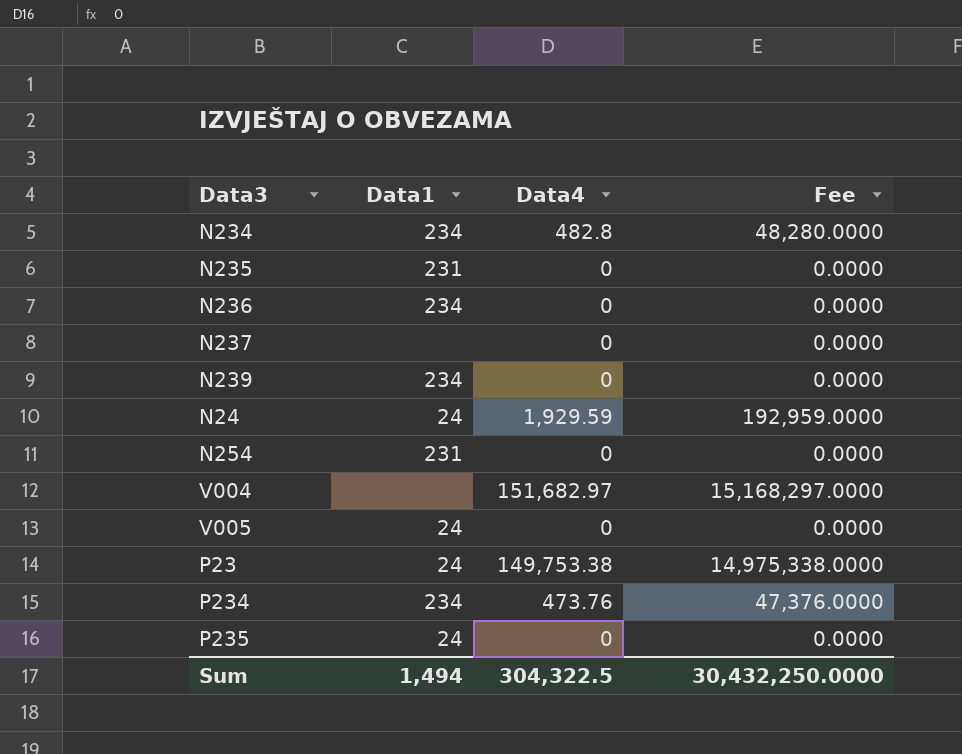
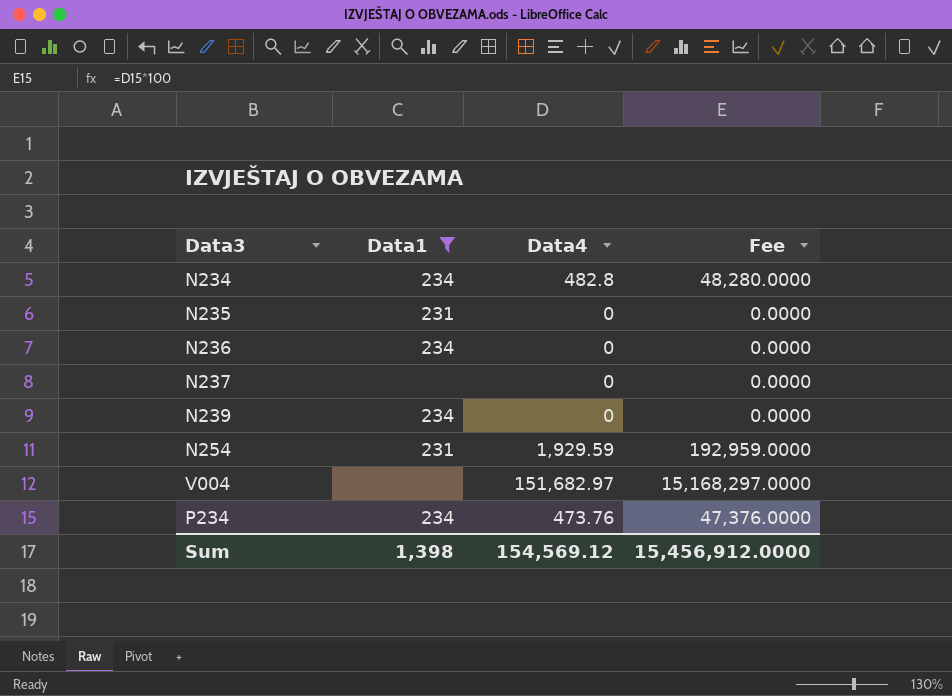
filter: none -> Data1 != 24
N254 | Data4: 0 -> 1,929.59
N254 | Fee: 0.0000 -> 192,959.0000
Sum | Data1: 1,494 -> 1,398
Sum | Data4: 304,322.5 -> 154,569.12
Sum | Fee: 30,432,250.0000 -> 15,456,912.0000

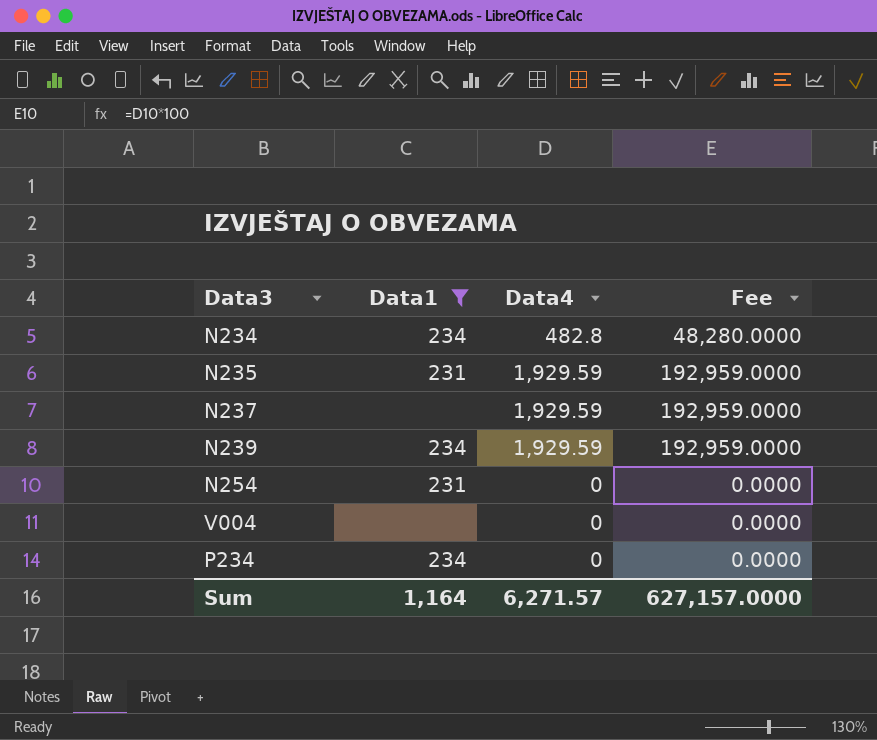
row N236: 234 | 0 | 0.0000 -> none
N235 | Data4: 0 -> 1,929.59
N235 | Fee: 0.0000 -> 192,959.0000
N237 | Data4: 0 -> 1,929.59
N237 | Fee: 0.0000 -> 192,959.0000
N239 | Data4: 0 -> 1,929.59
N239 | Fee: 0.0000 -> 192,959.0000
N254 | Data4: 1,929.59 -> 0
N254 | Fee: 192,959.0000 -> 0.0000
V004 | Data4: 151,682.97 -> 0
V004 | Fee: 15,168,297.0000 -> 0.0000
P234 | Data4: 473.76 -> 0
P234 | Fee: 47,376.0000 -> 0.0000
Sum | Data1: 1,398 -> 1,164
Sum | Data4: 154,569.12 -> 6,271.57
Sum | Fee: 15,456,912.0000 -> 627,157.0000

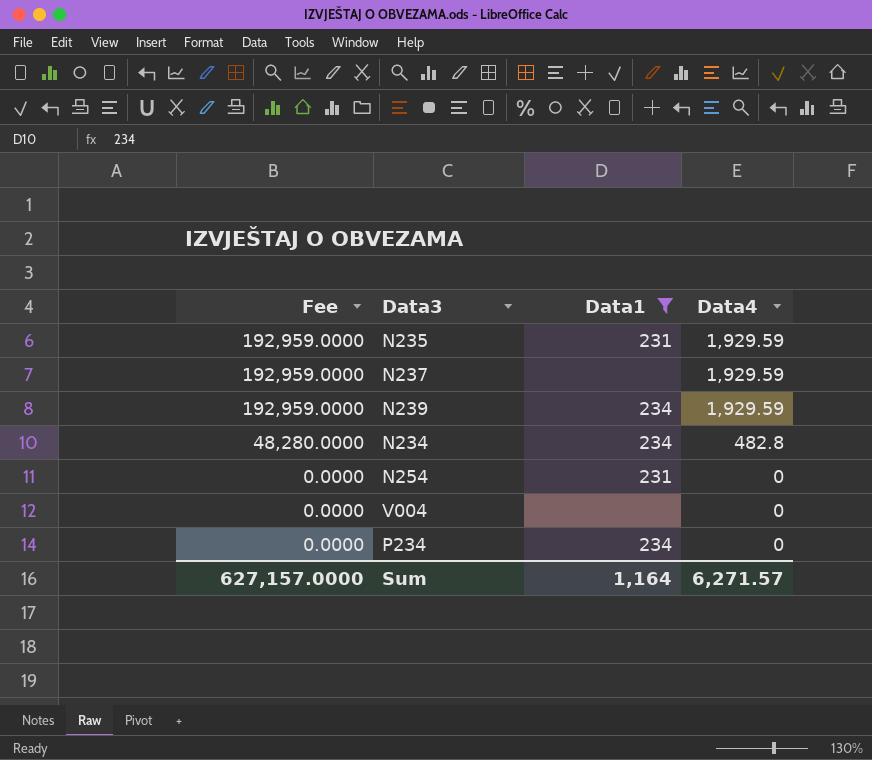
row order: none -> Fee descending
column Fee | position: 4 -> 1

